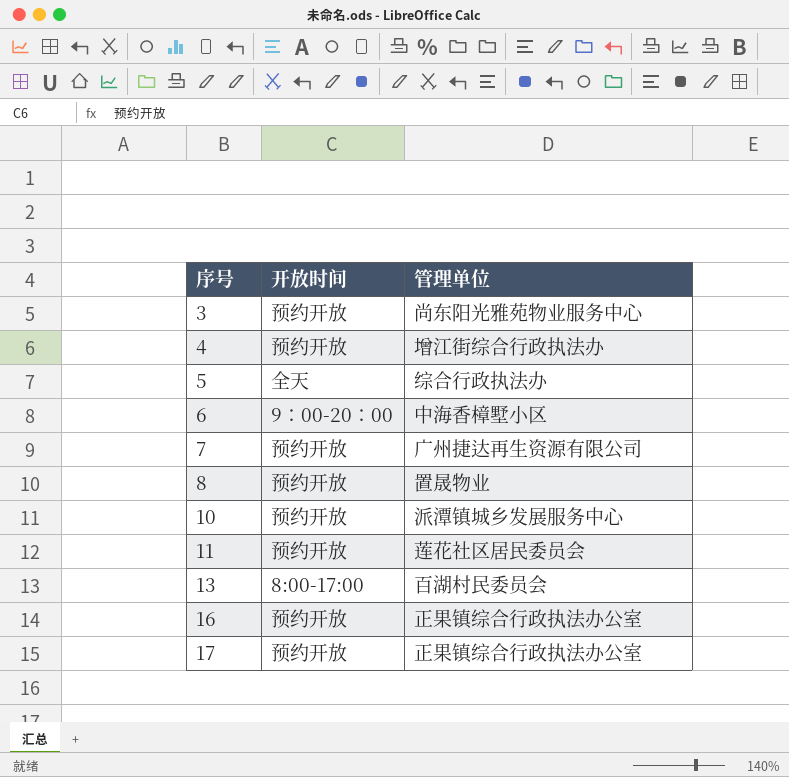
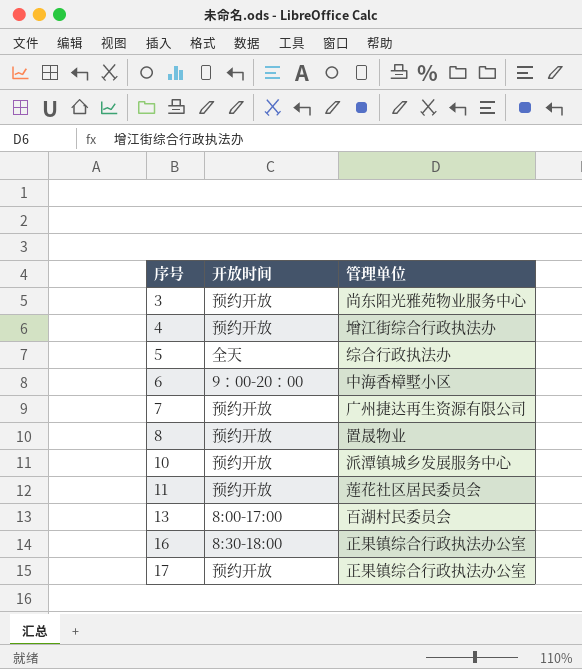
16 | 开放时间: 预约开放 -> 8:30-18:00

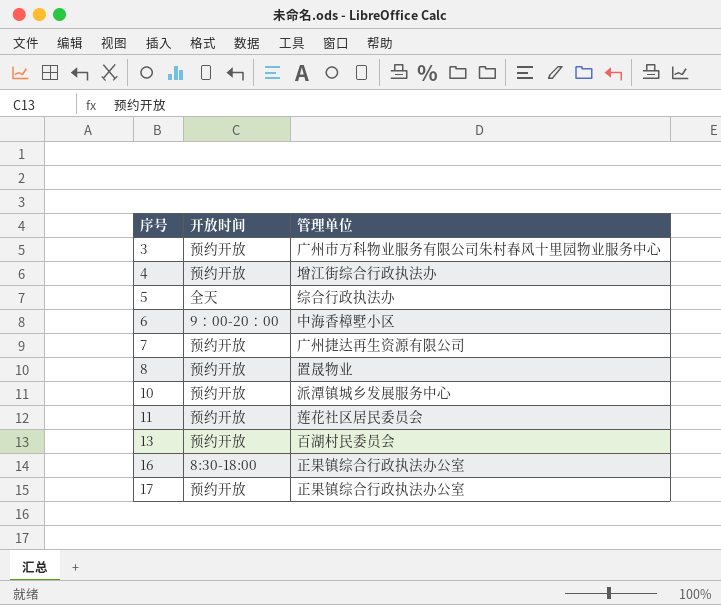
3 | 管理单位: 尚东阳光雅苑物业服务中心 -> 广州市万科物业服务有限公司朱村春风十里园物业服务中心
13 | 开放时间: 8:00-17:00 -> 预约开放

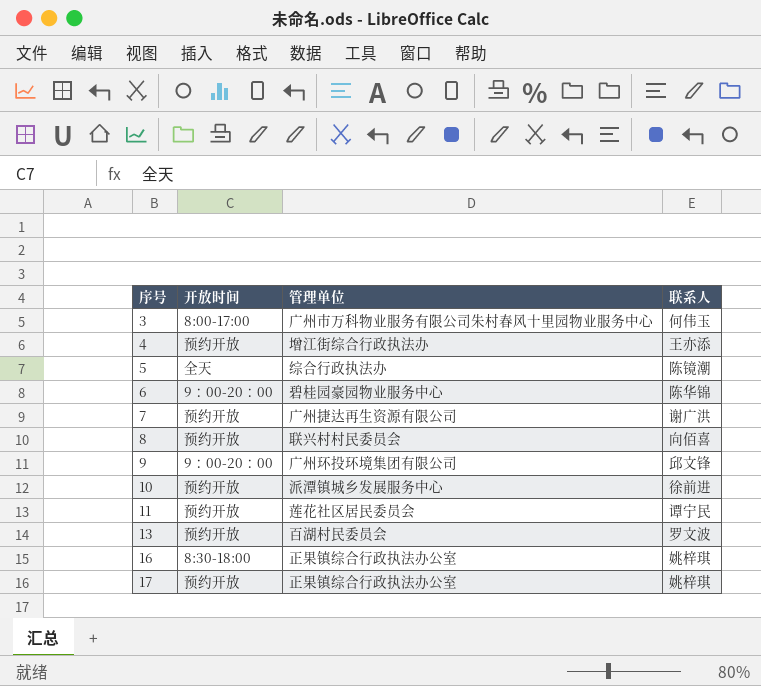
column 联系人 | position: none -> 4
3 | 开放时间: 预约开放 -> 8:00-17:00
6 | 管理单位: 中海香樟墅小区 -> 碧桂园豪园物业服务中心
8 | 管理单位: 置晟物业 -> 联兴村村民委员会
row 9: none -> 9：00-20：00 | 广州环投环境集团有限公司 | 邱文锋

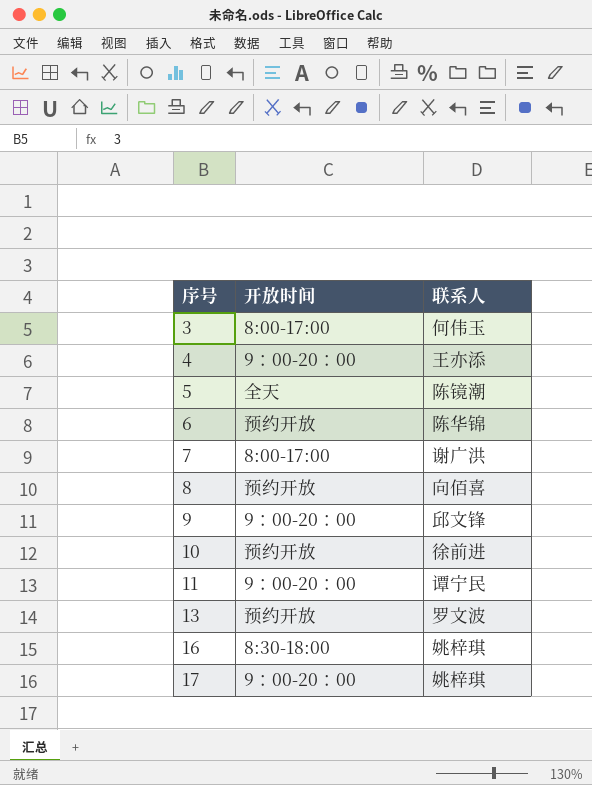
column 管理单位 | position: 3 -> none
4 | 开放时间: 预约开放 -> 9：00-20：00
6 | 开放时间: 9：00-20：00 -> 预约开放
7 | 开放时间: 预约开放 -> 8:00-17:00
11 | 开放时间: 预约开放 -> 9：00-20：00
17 | 开放时间: 预约开放 -> 9：00-20：00

